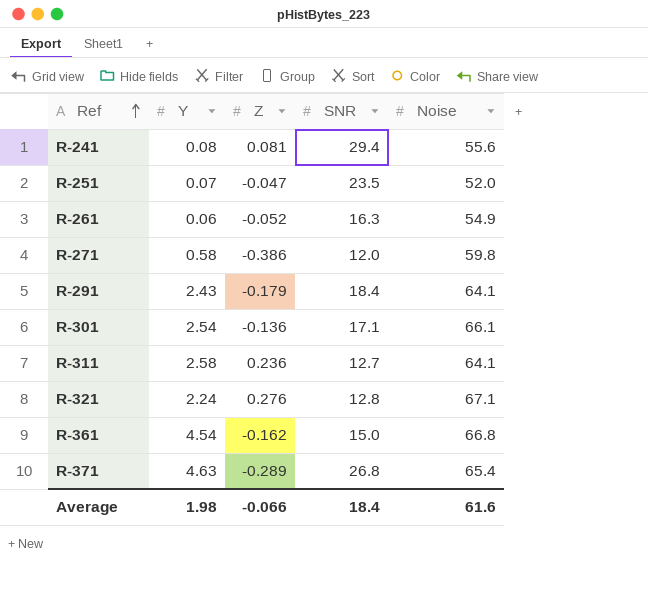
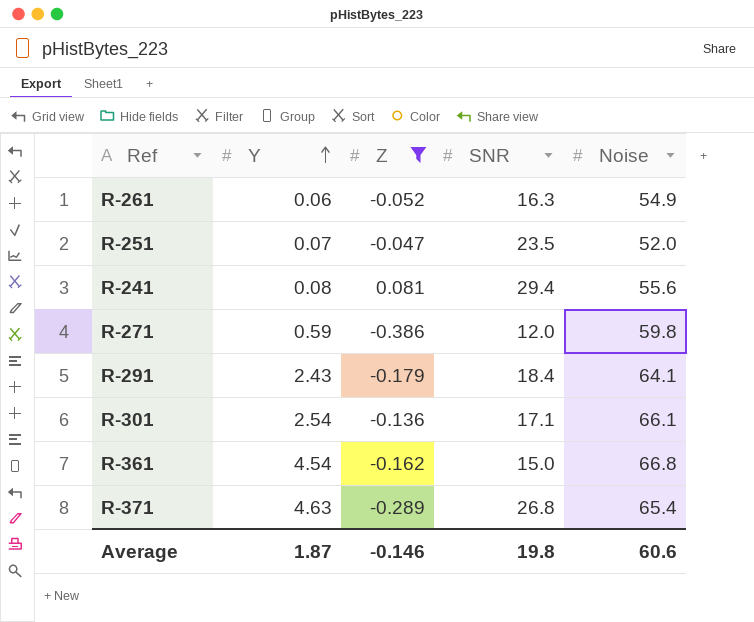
filter: none -> Z <= 0.081
row order: Ref ascending -> Y ascending
R-271 | Y: 0.58 -> 0.59
Average | Y: 1.98 -> 1.87
Average | Z: -0.066 -> -0.146
Average | SNR: 18.4 -> 19.8
Average | Noise: 61.6 -> 60.6

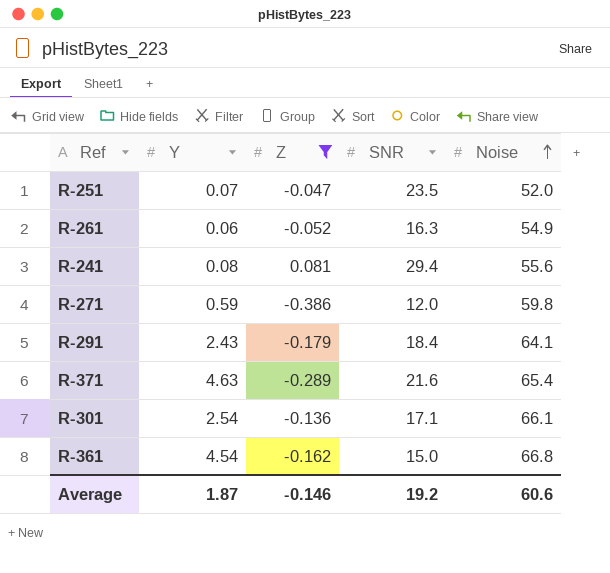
row order: Y ascending -> Noise ascending
R-371 | SNR: 26.8 -> 21.6
Average | SNR: 19.8 -> 19.2

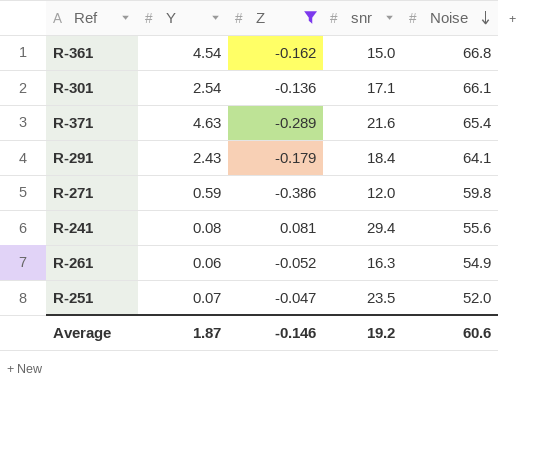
row order: Noise ascending -> Noise descending
column name: SNR -> snr

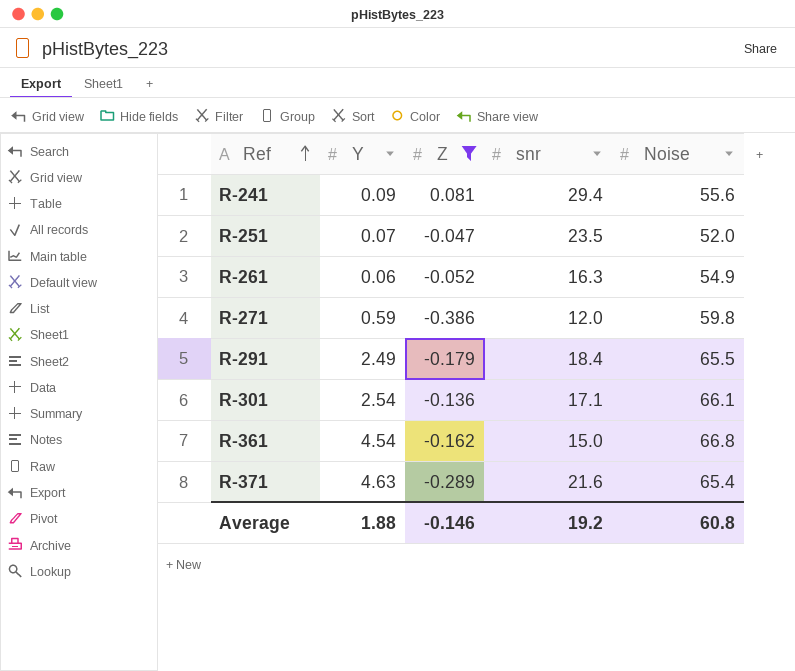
row order: Noise descending -> Ref ascending
R-241 | Y: 0.08 -> 0.09
R-291 | Y: 2.43 -> 2.49
R-291 | Noise: 64.1 -> 65.5
Average | Y: 1.87 -> 1.88
Average | Noise: 60.6 -> 60.8

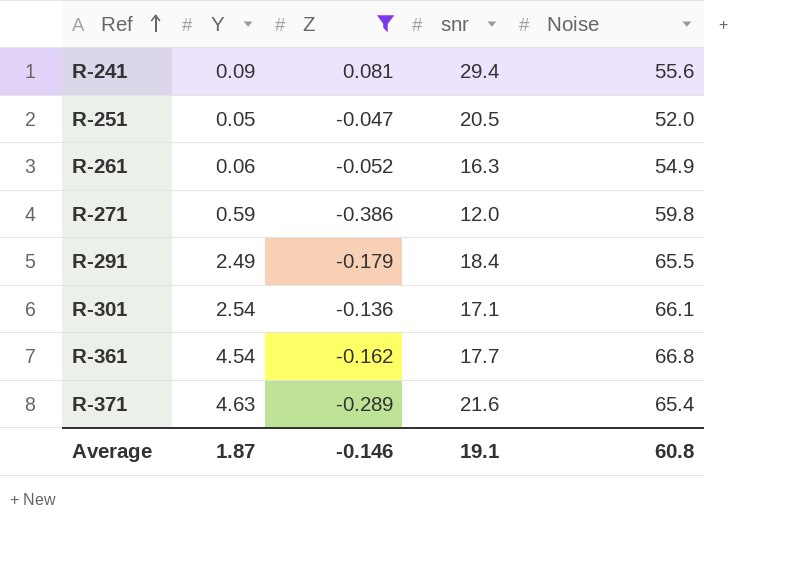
R-251 | Y: 0.07 -> 0.05
R-251 | snr: 23.5 -> 20.5
R-361 | snr: 15.0 -> 17.7
Average | Y: 1.88 -> 1.87
Average | snr: 19.2 -> 19.1

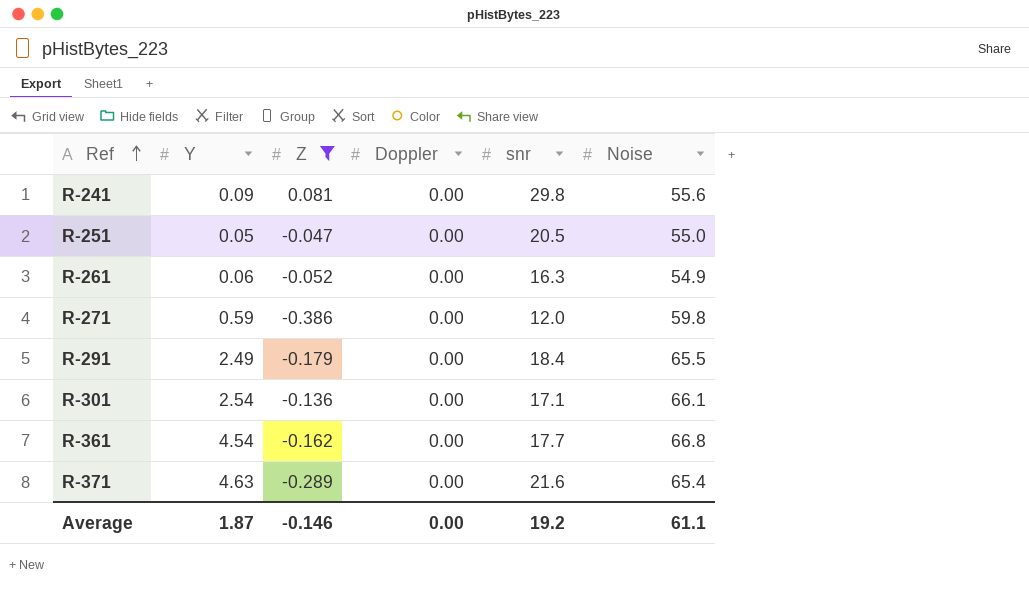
column Doppler | position: none -> 4
R-241 | snr: 29.4 -> 29.8
R-251 | Noise: 52.0 -> 55.0
Average | snr: 19.1 -> 19.2
Average | Noise: 60.8 -> 61.1

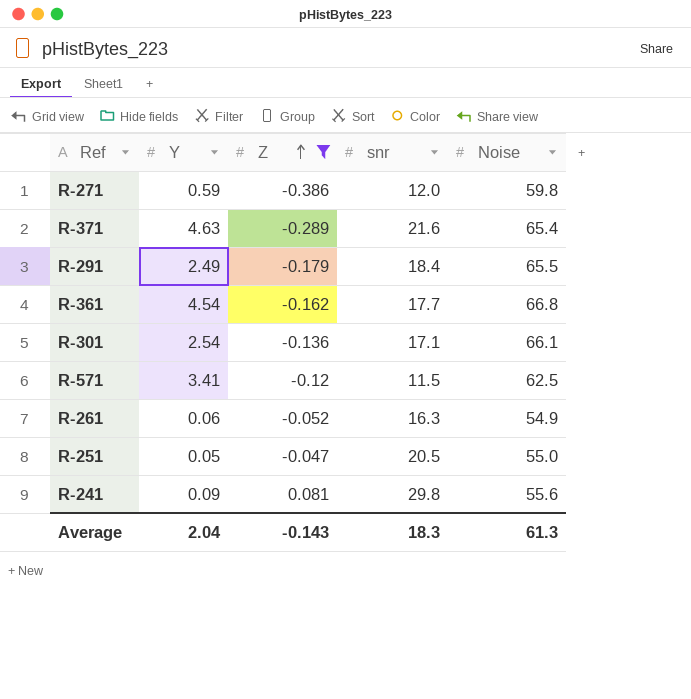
row order: Ref ascending -> Z ascending
column Doppler | position: 4 -> none
row R-571: none -> 3.41 | -0.12 | 11.5 | 62.5
Average | Y: 1.87 -> 2.04
Average | Z: -0.146 -> -0.143
Average | snr: 19.2 -> 18.3
Average | Noise: 61.1 -> 61.3

